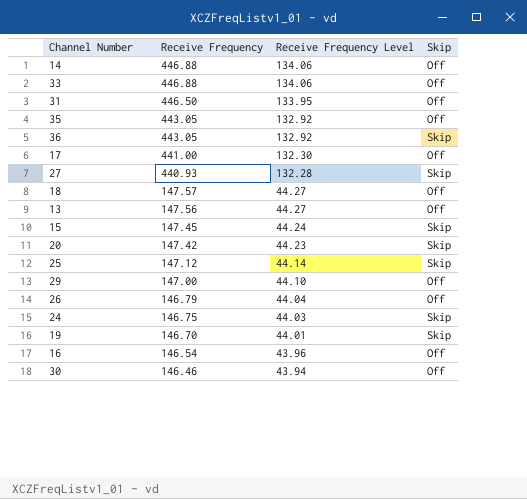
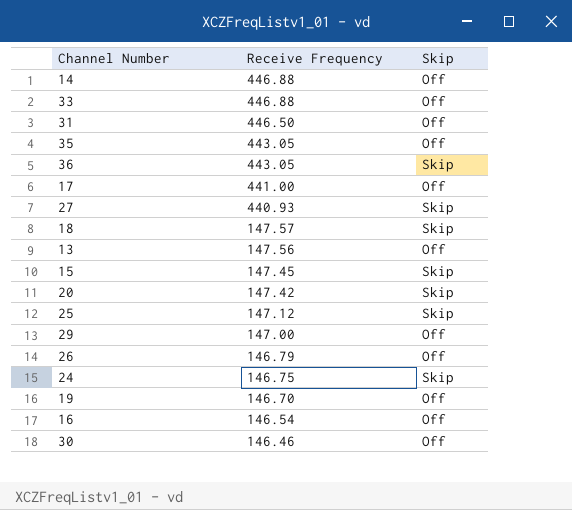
column Receive Frequency Level | formula: [Receive Frequency] * 0.3 -> none
18 | Skip: Off -> Skip
19 | Skip: Skip -> Off

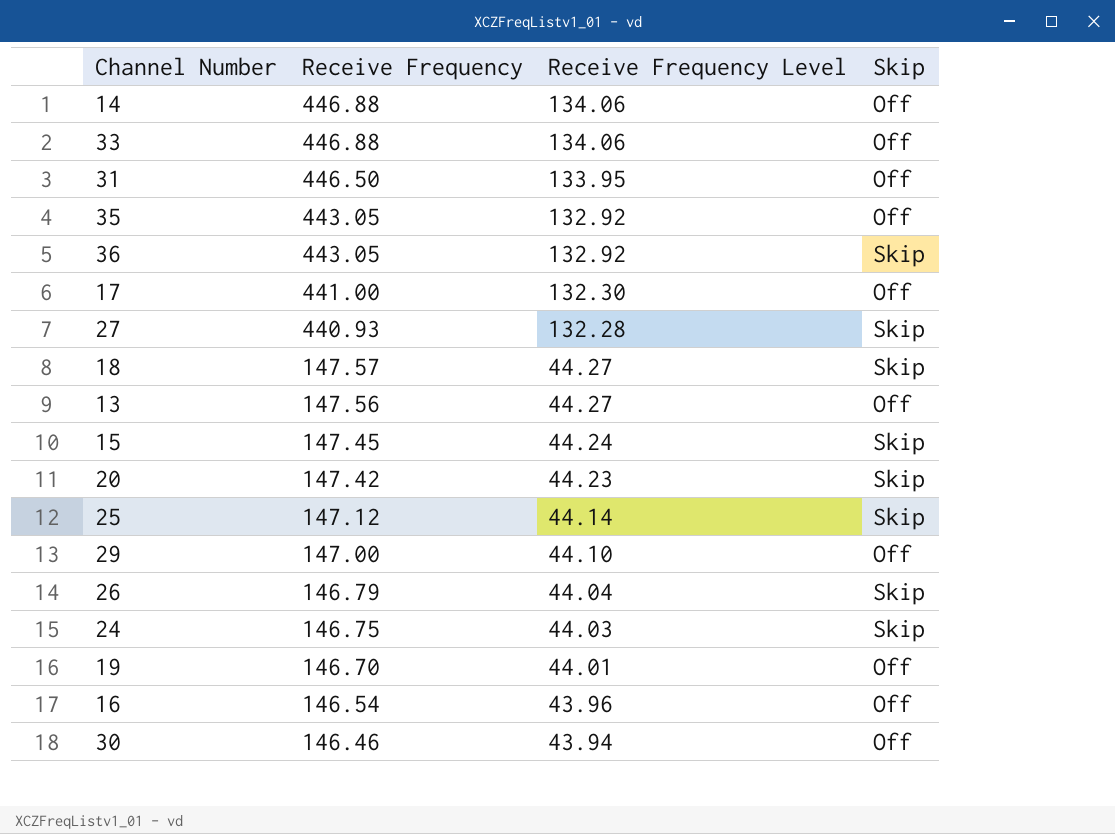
column Receive Frequency Level | formula: none -> [Receive Frequency] * 0.3
26 | Skip: Off -> Skip

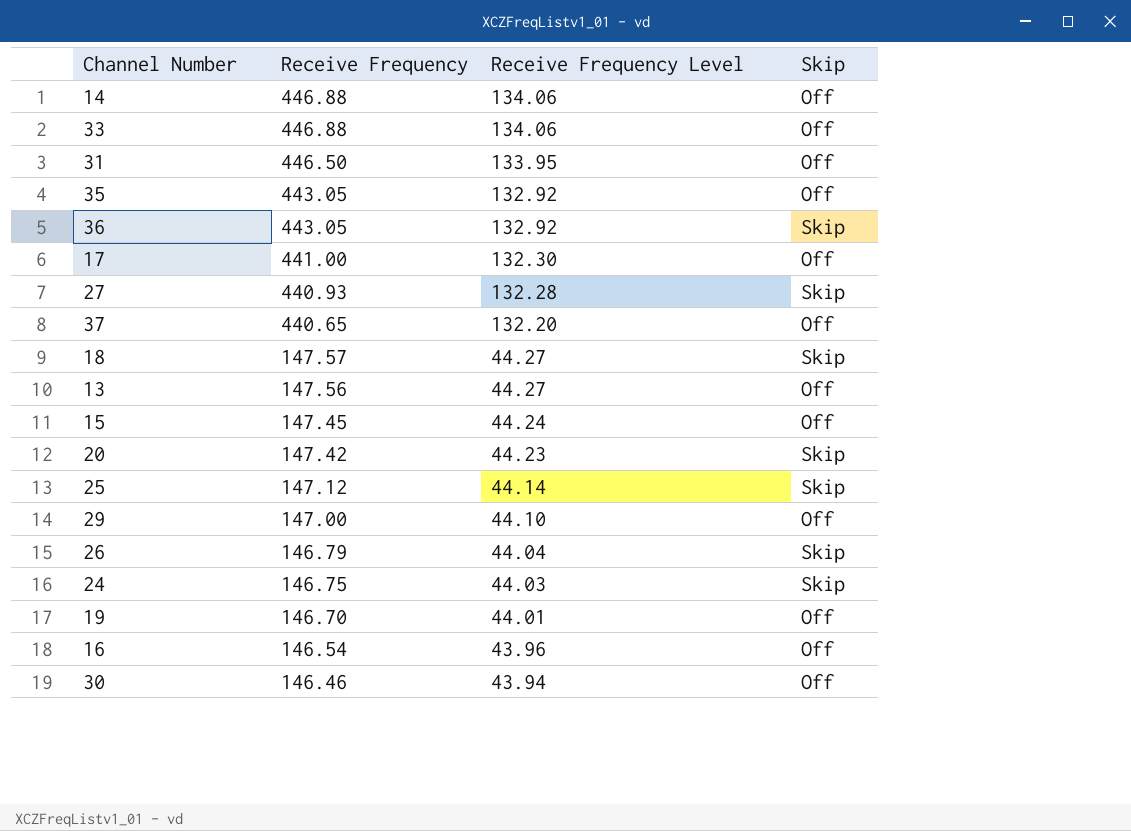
row 37: none -> 440.65 | 132.20 | Off
15 | Skip: Skip -> Off

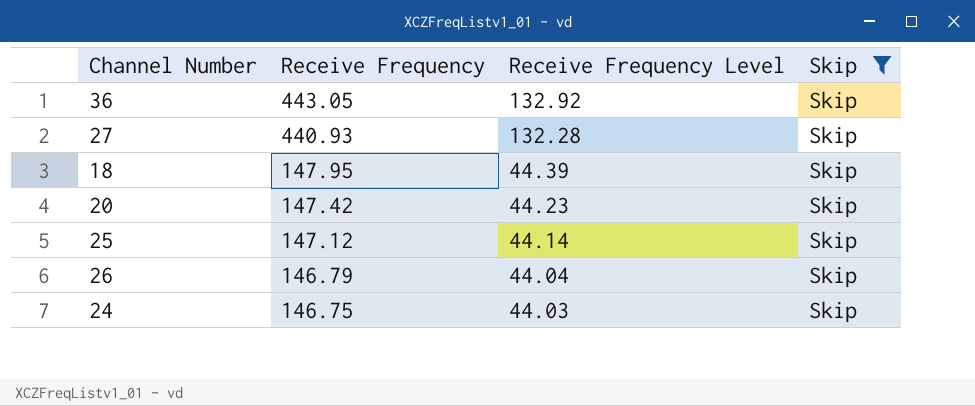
filter: none -> Skip = Skip
18 | Receive Frequency: 147.57 -> 147.95
18 | Receive Frequency Level: 44.27 -> 44.39

